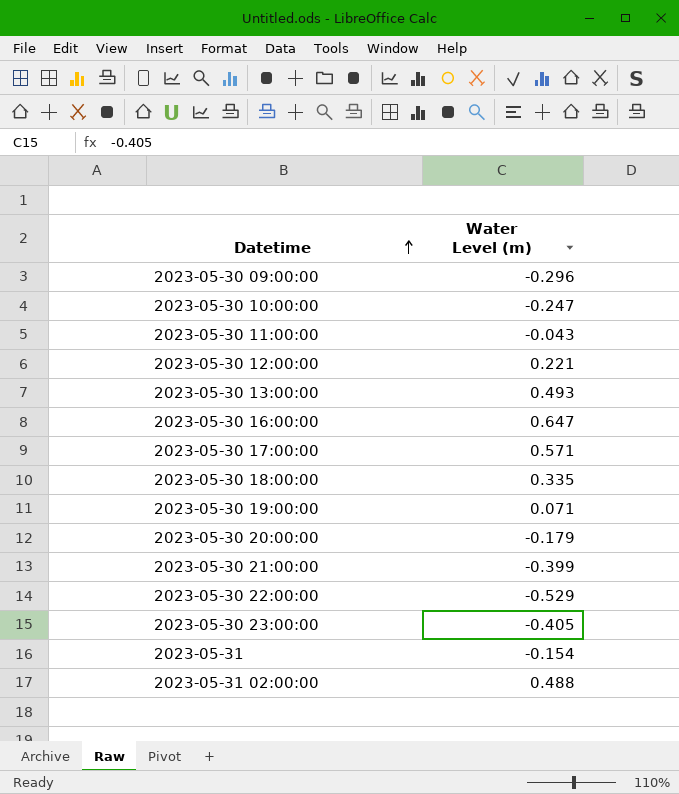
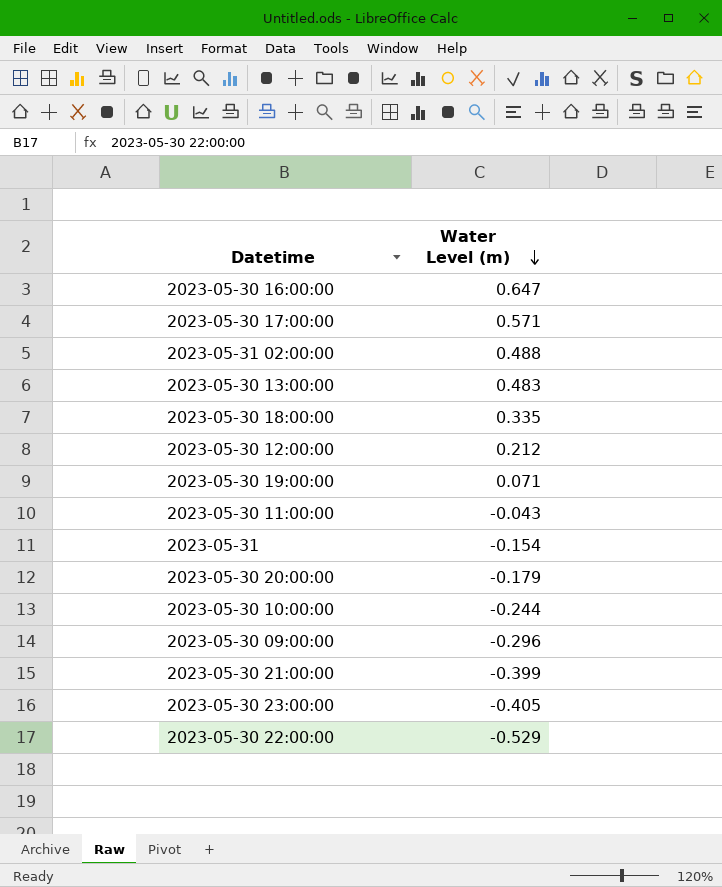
row order: Datetime ascending -> Water Level (m) descending
2023-05-30 13:00:00 | Water Level (m): 0.493 -> 0.483
2023-05-30 12:00:00 | Water Level (m): 0.221 -> 0.212
2023-05-30 10:00:00 | Water Level (m): -0.247 -> -0.244

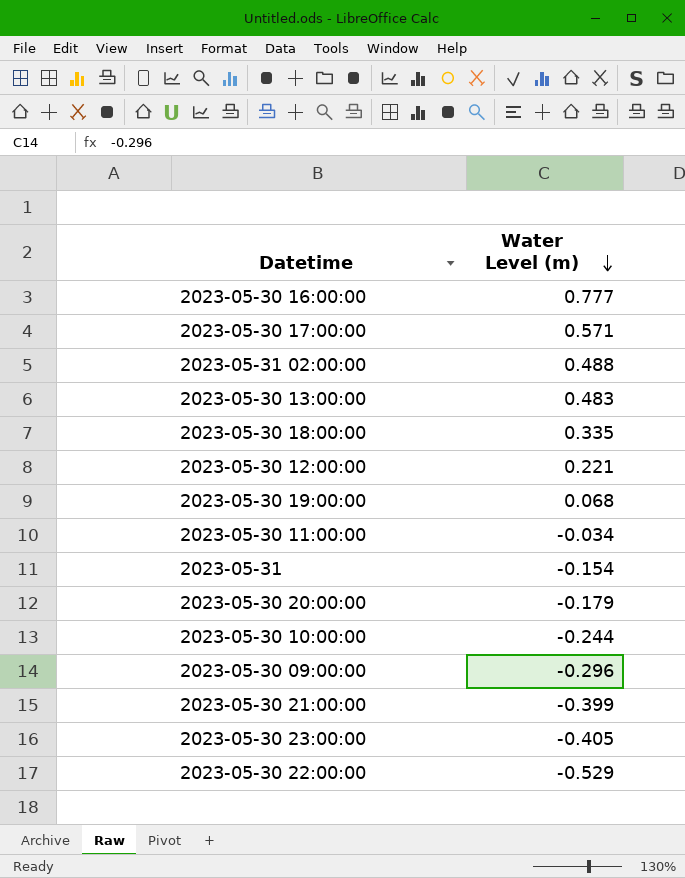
2023-05-30 16:00:00 | Water Level (m): 0.647 -> 0.777
2023-05-30 12:00:00 | Water Level (m): 0.212 -> 0.221
2023-05-30 19:00:00 | Water Level (m): 0.071 -> 0.068
2023-05-30 11:00:00 | Water Level (m): -0.043 -> -0.034

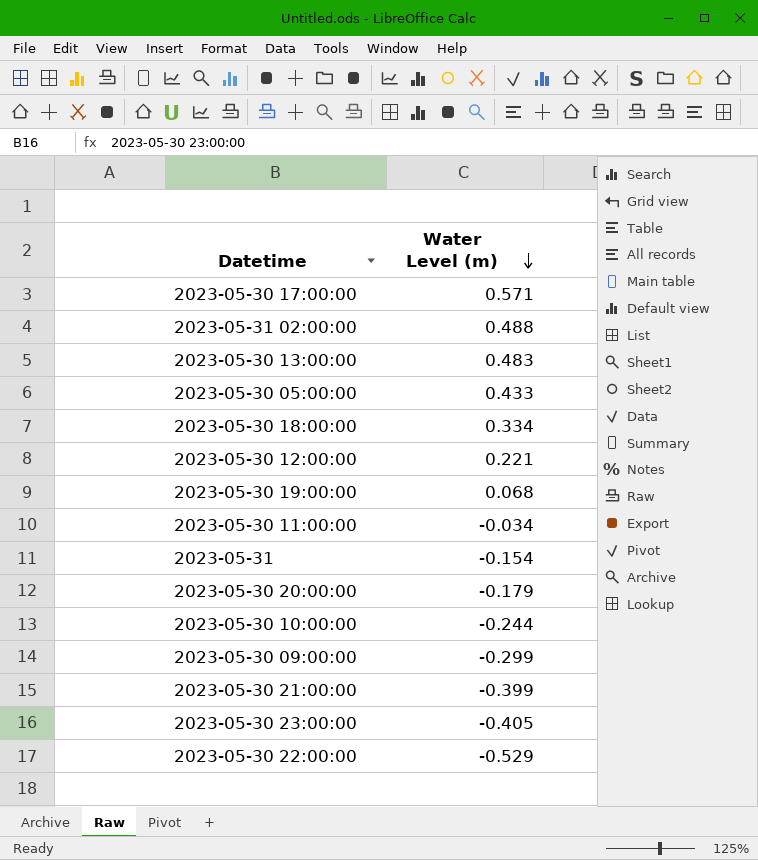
row 2023-05-30 16:00:00: 0.777 -> none
row 2023-05-30 05:00:00: none -> 0.433
2023-05-30 18:00:00 | Water Level (m): 0.335 -> 0.334
2023-05-30 09:00:00 | Water Level (m): -0.296 -> -0.299

